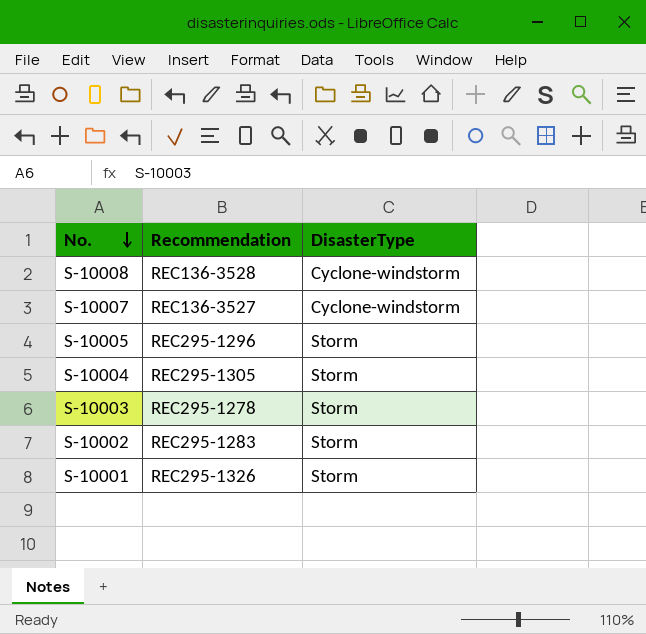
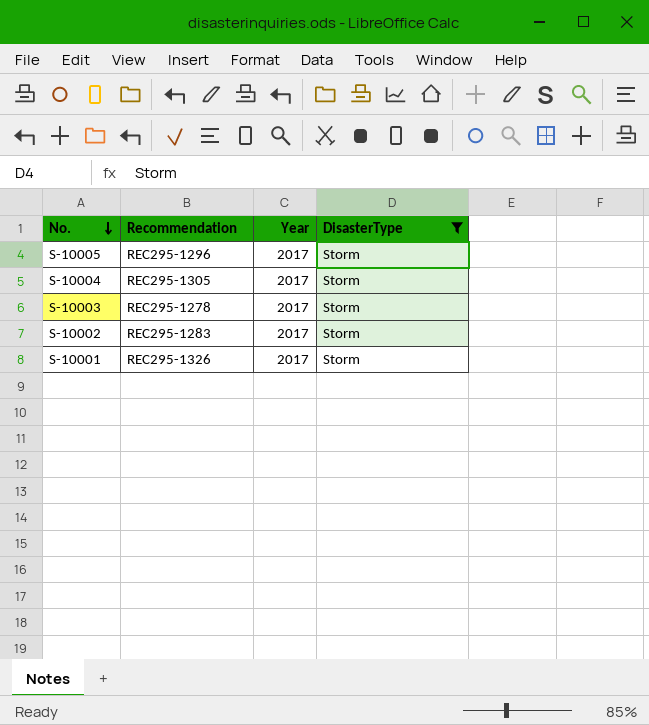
filter: none -> DisasterType = Storm
column Year | position: none -> 3

